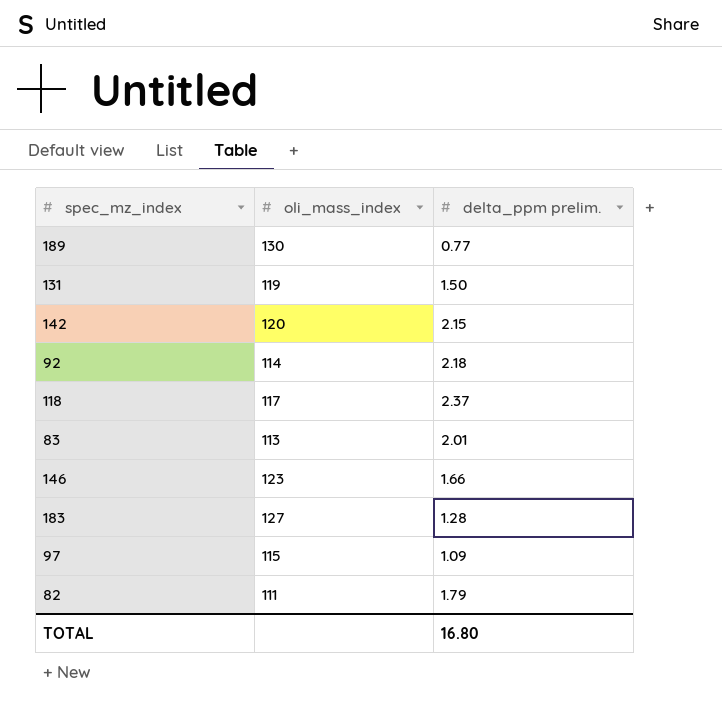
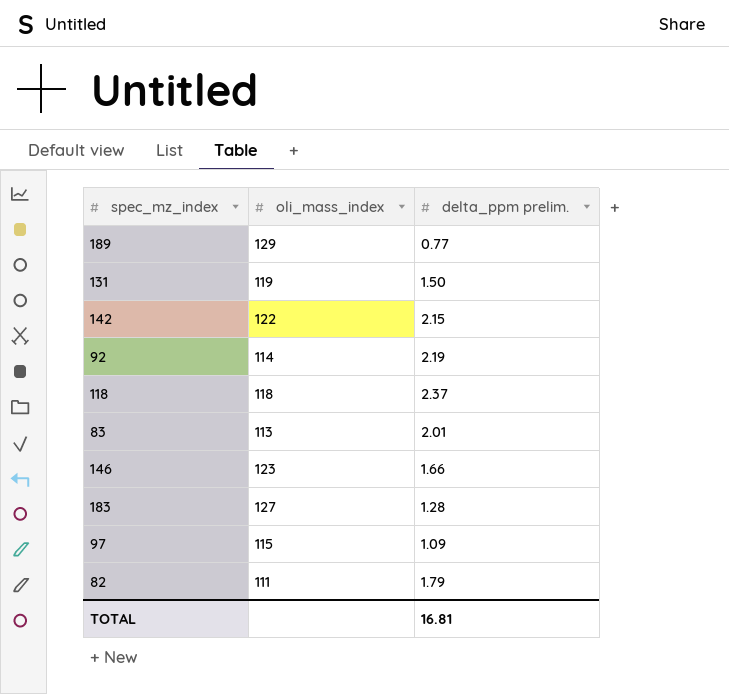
189 | oli_mass_index: 130 -> 129
142 | oli_mass_index: 120 -> 122
92 | delta_ppm prelim.: 2.18 -> 2.19
118 | oli_mass_index: 117 -> 118
TOTAL | delta_ppm prelim.: 16.80 -> 16.81

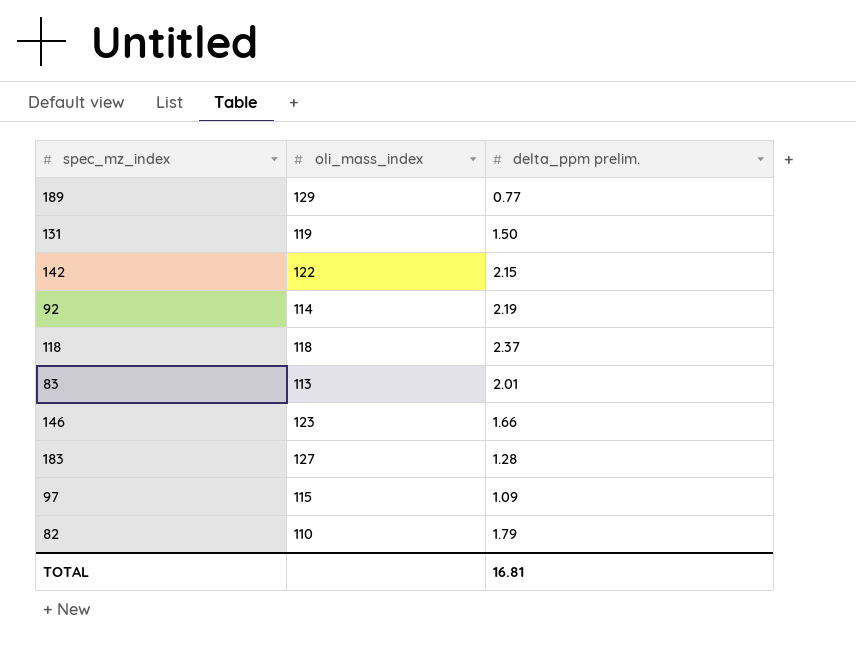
82 | oli_mass_index: 111 -> 110

